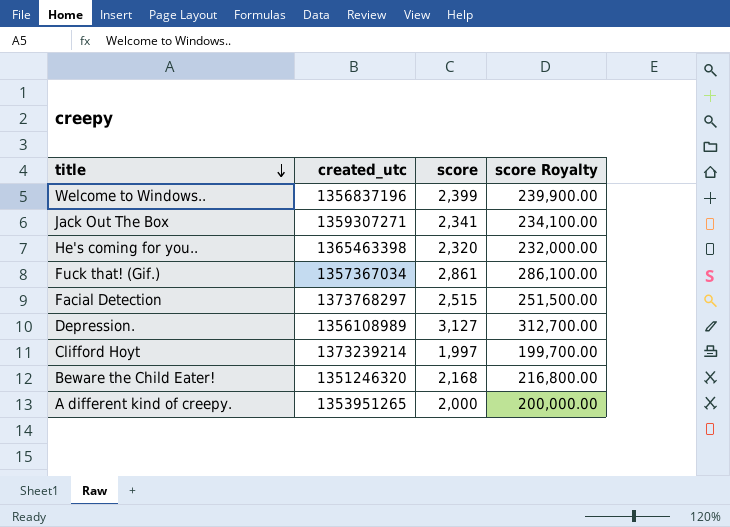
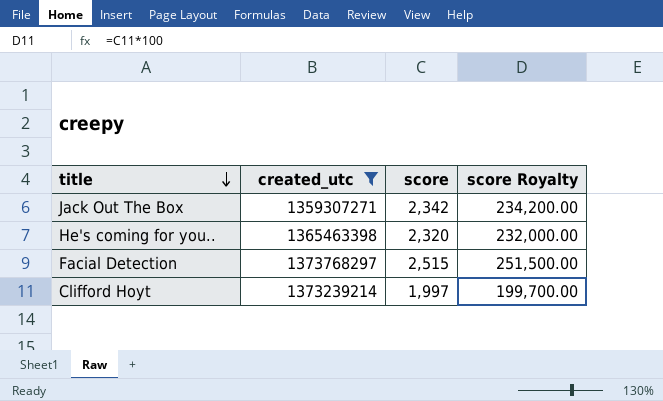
filter: none -> created_utc >= 1359307271
Jack Out The Box | score: 2,341 -> 2,342
Jack Out The Box | score Royalty: 234,100.00 -> 234,200.00

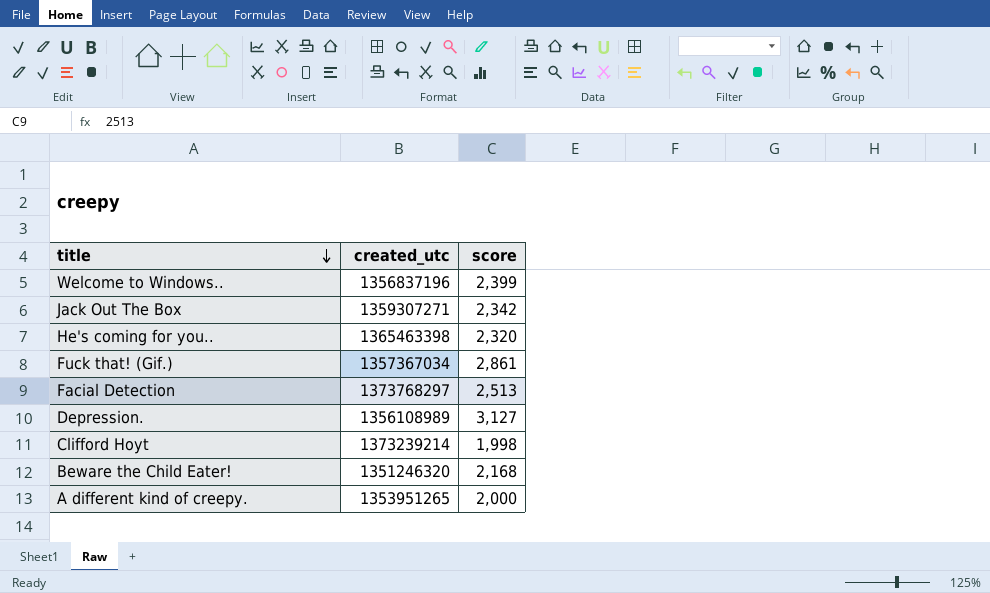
filter: created_utc >= 1359307271 -> none
column score Royalty | formula: [score] * 100 -> none
Facial Detection | score: 2,515 -> 2,513
Clifford Hoyt | score: 1,997 -> 1,998

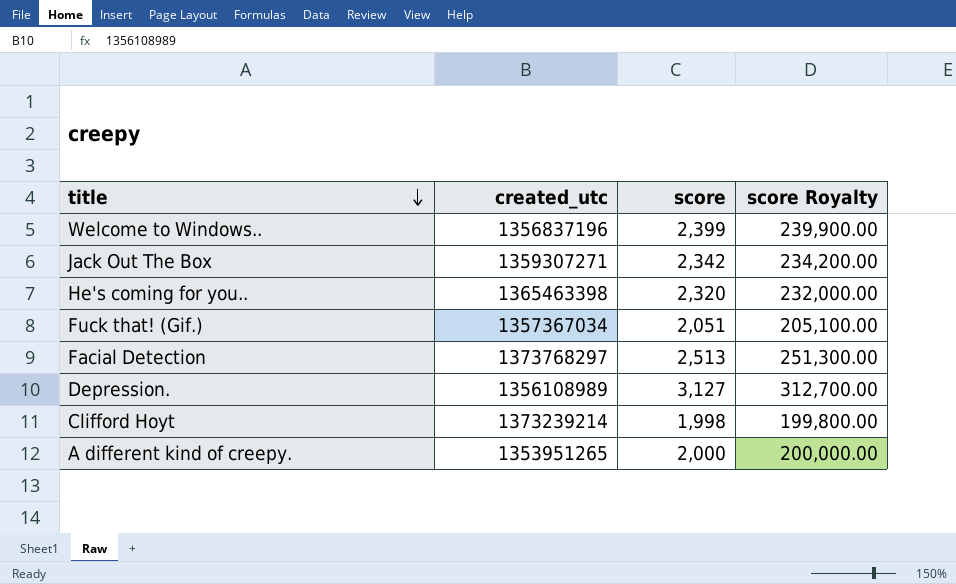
column score Royalty | formula: none -> [score] * 100
row Beware the Child Eater!: 1351246320 | 2,168 -> none
Fuck that! (Gif.) | score: 2,861 -> 2,051

